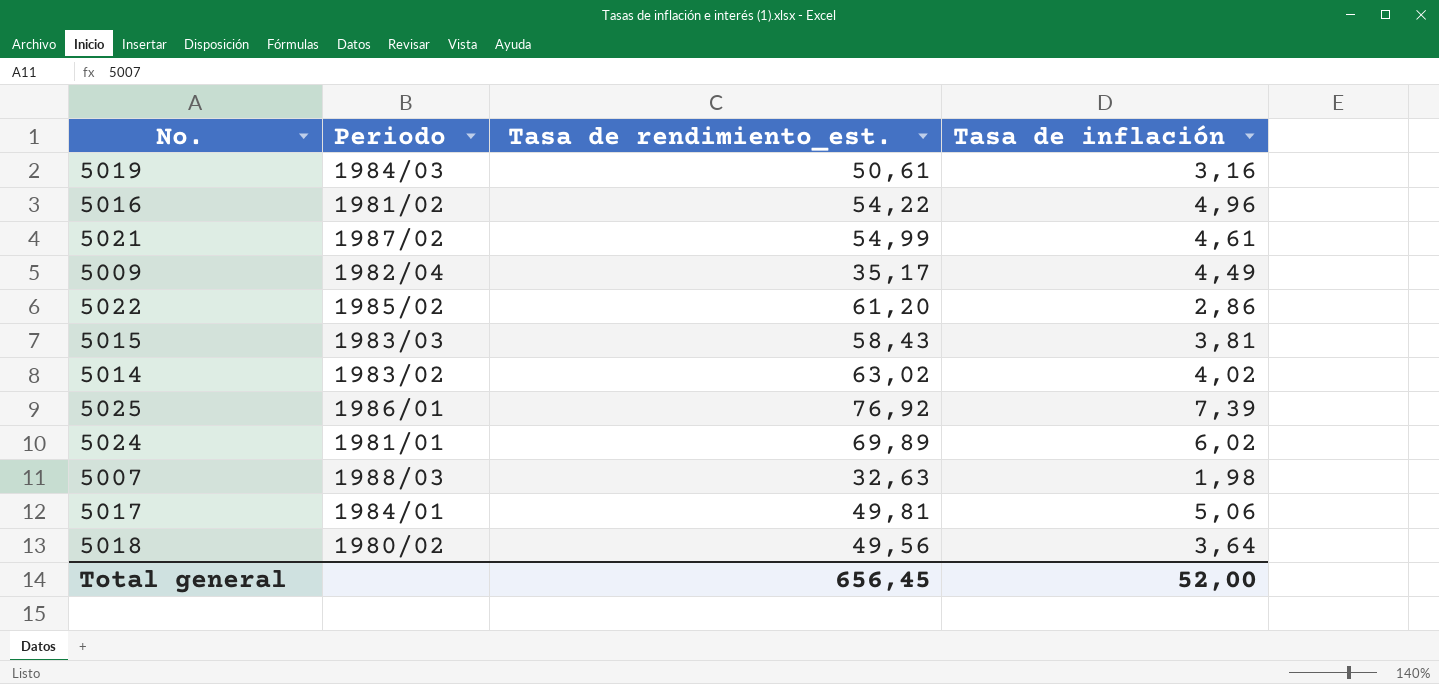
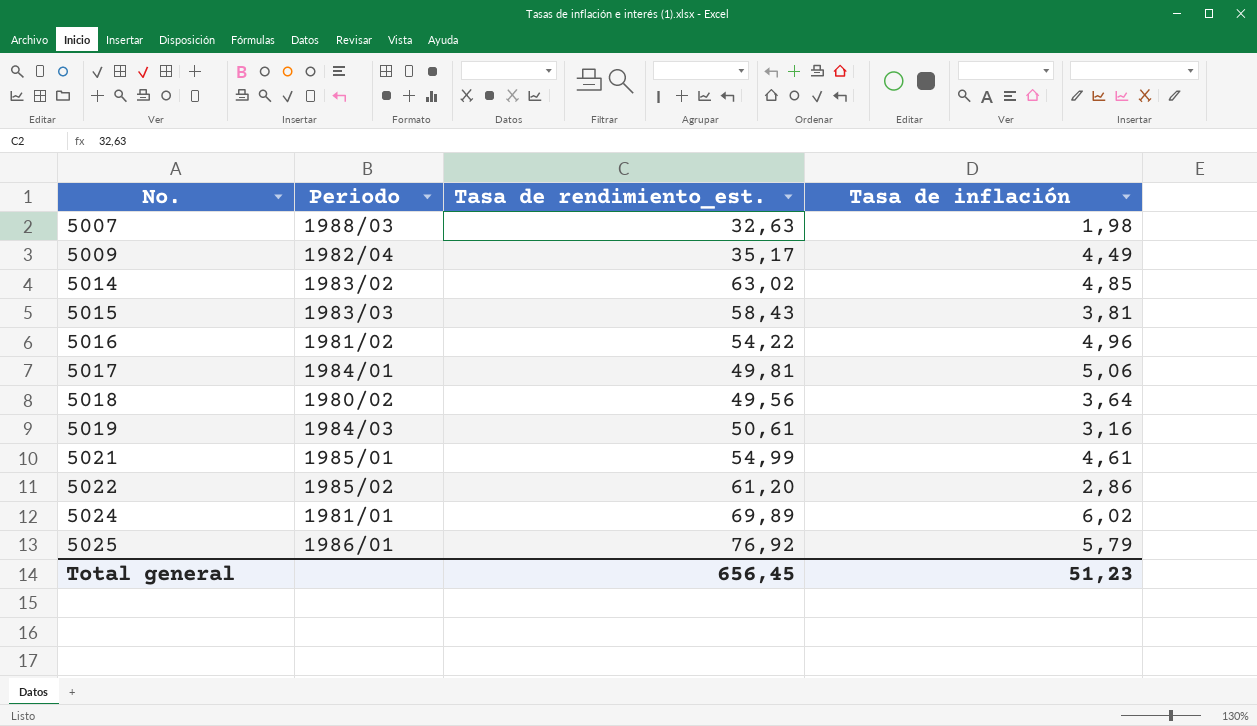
row order: none -> No. ascending
5014 | Tasa de inflación: 4,02 -> 4,85
5021 | Periodo: 1987/02 -> 1985/01
5025 | Tasa de inflación: 7,39 -> 5,79
Total general | Tasa de inflación: 52,00 -> 51,23

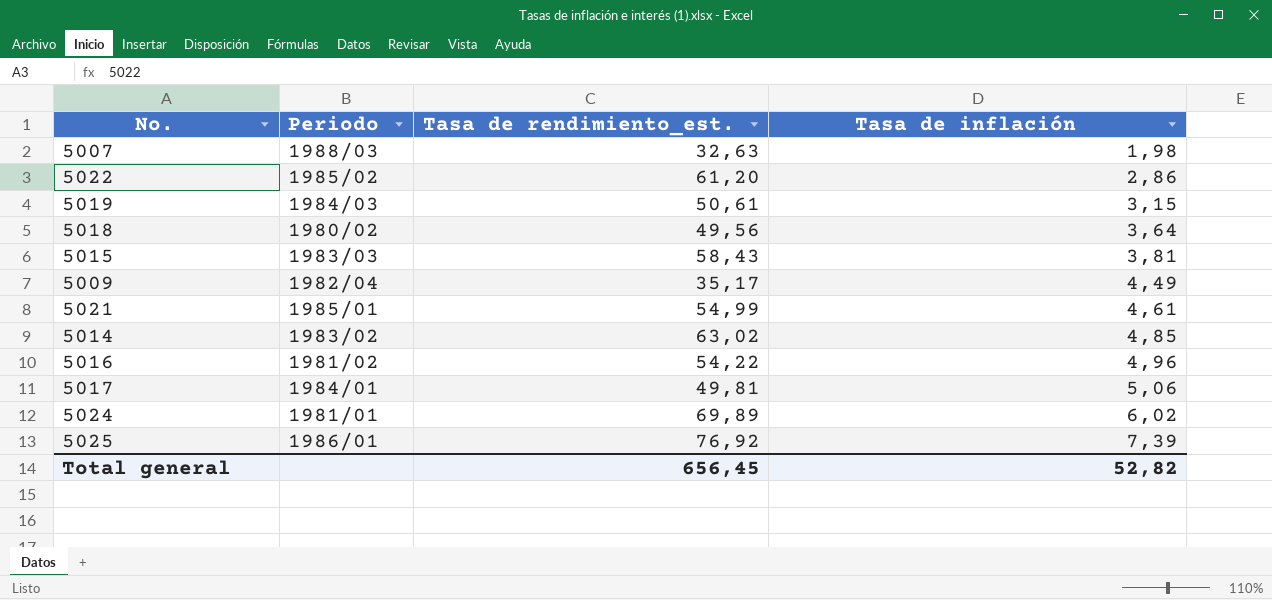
row order: No. ascending -> Tasa de inflación ascending
5019 | Tasa de inflación: 3,16 -> 3,15
5025 | Tasa de inflación: 5,79 -> 7,39
Total general | Tasa de inflación: 51,23 -> 52,82

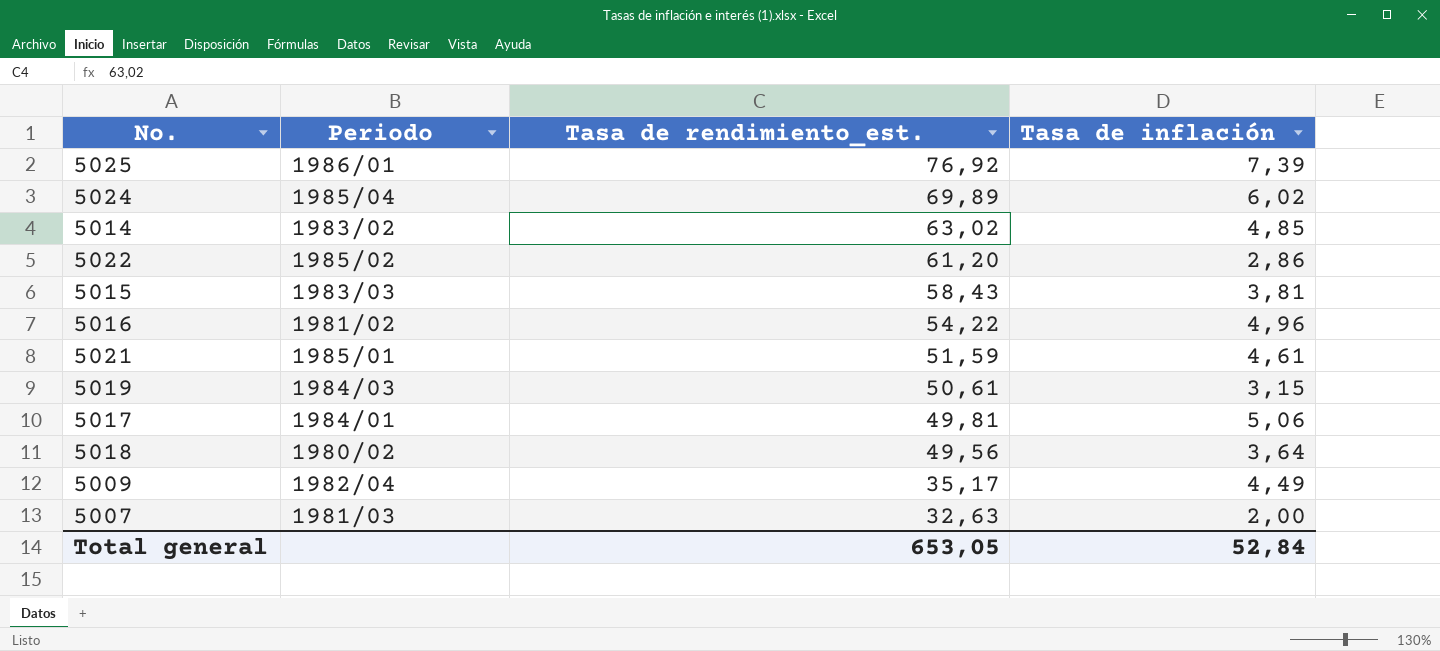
row order: Tasa de inflación ascending -> Tasa de rendimiento_est. descending
5024 | Periodo: 1981/01 -> 1985/04
5021 | Tasa de rendimiento_est.: 54,99 -> 51,59
5007 | Periodo: 1988/03 -> 1981/03
5007 | Tasa de inflación: 1,98 -> 2,00
Total general | Tasa de rendimiento_est.: 656,45 -> 653,05
Total general | Tasa de inflación: 52,82 -> 52,84

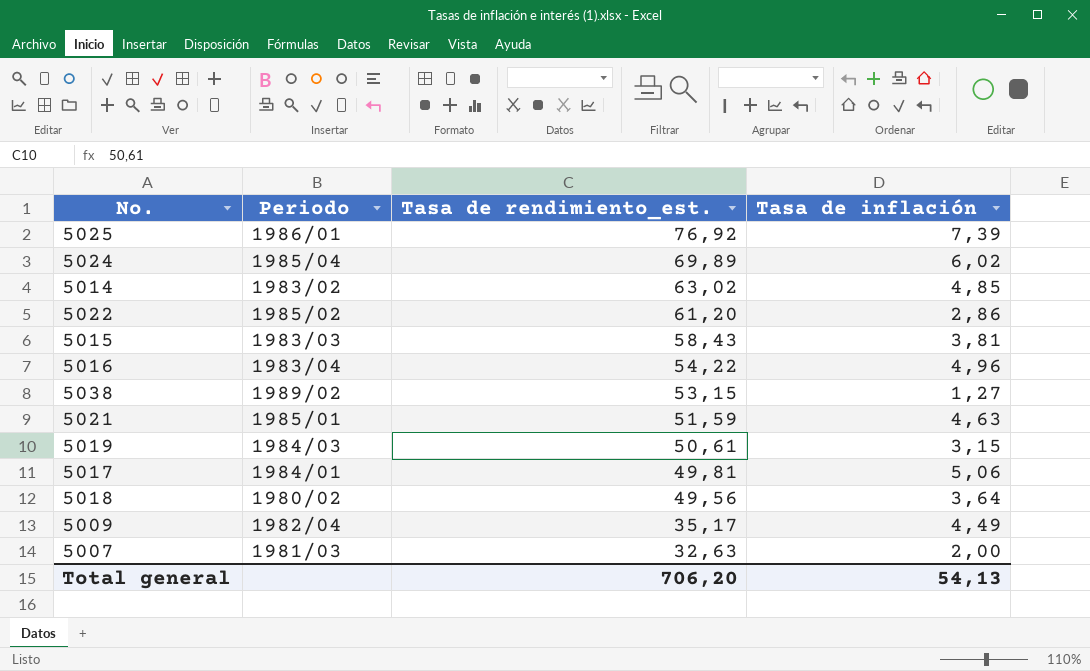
5016 | Periodo: 1981/02 -> 1983/04
row 5038: none -> 1989/02 | 53,15 | 1,27
5021 | Tasa de inflación: 4,61 -> 4,63
Total general | Tasa de rendimiento_est.: 653,05 -> 706,20
Total general | Tasa de inflación: 52,84 -> 54,13

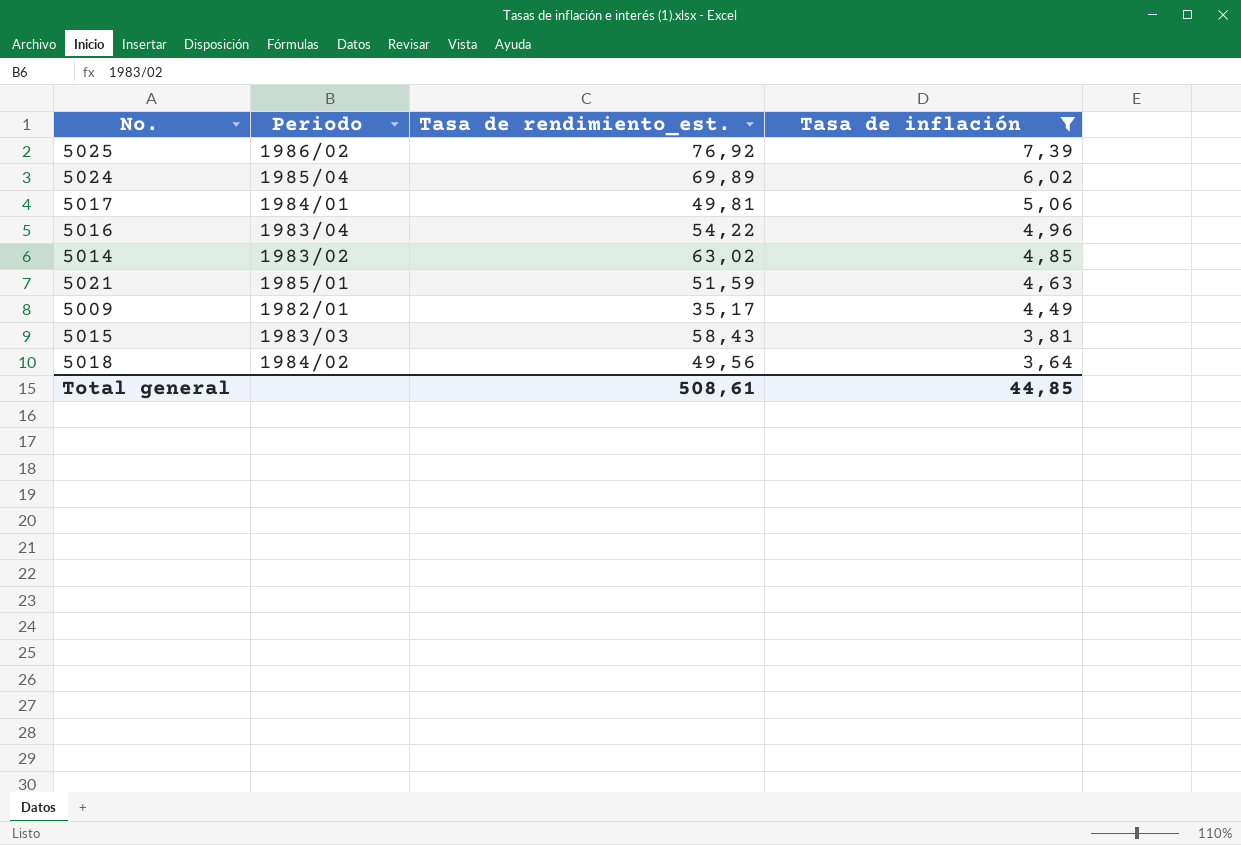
filter: none -> Tasa de inflación >= 3,64
row order: Tasa de rendimiento_est. descending -> Tasa de inflación descending
5025 | Periodo: 1986/01 -> 1986/02
5009 | Periodo: 1982/04 -> 1982/01
5018 | Periodo: 1980/02 -> 1984/02
Total general | Tasa de rendimiento_est.: 706,20 -> 508,61
Total general | Tasa de inflación: 54,13 -> 44,85

